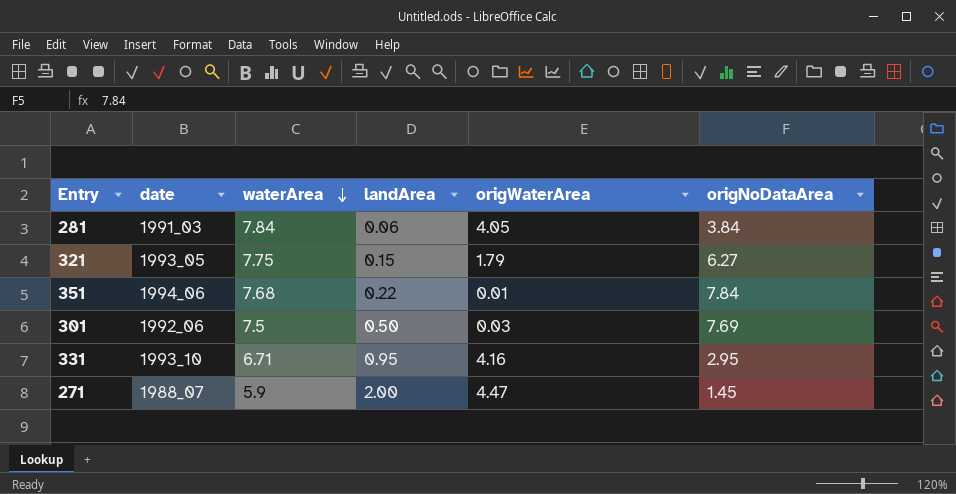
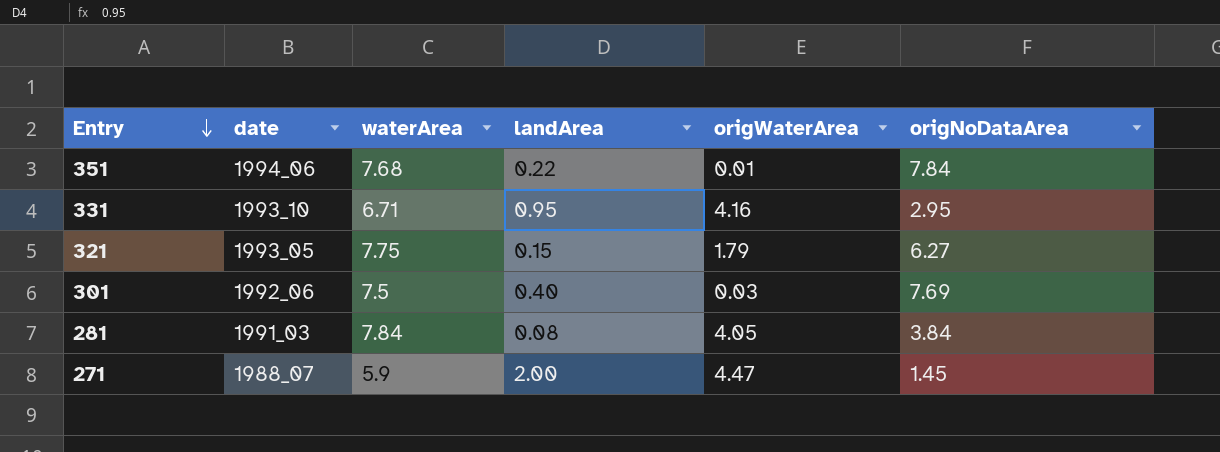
row order: waterArea descending -> Entry descending
301 | landArea: 0.50 -> 0.40
281 | landArea: 0.06 -> 0.08

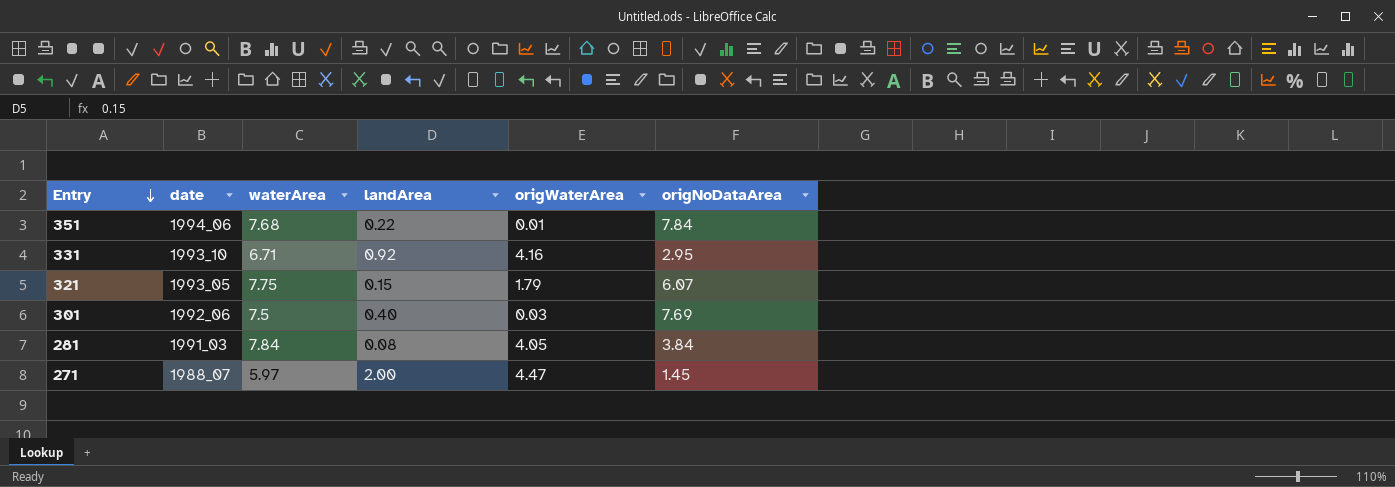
331 | landArea: 0.95 -> 0.92
321 | origNoDataArea: 6.27 -> 6.07
271 | waterArea: 5.9 -> 5.97

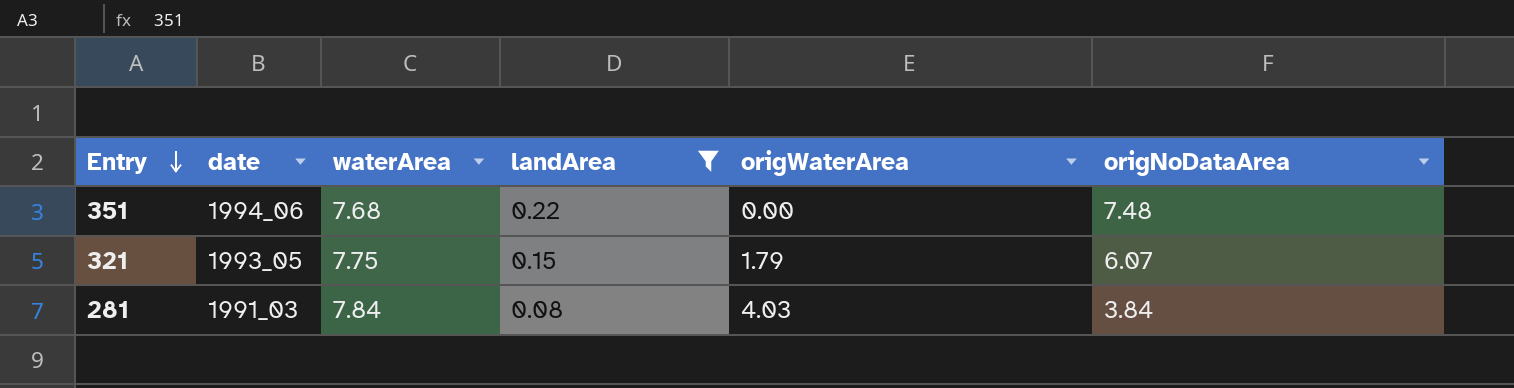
filter: none -> landArea <= 0.22
351 | origWaterArea: 0.01 -> 0.00
351 | origNoDataArea: 7.84 -> 7.48
281 | origWaterArea: 4.05 -> 4.03

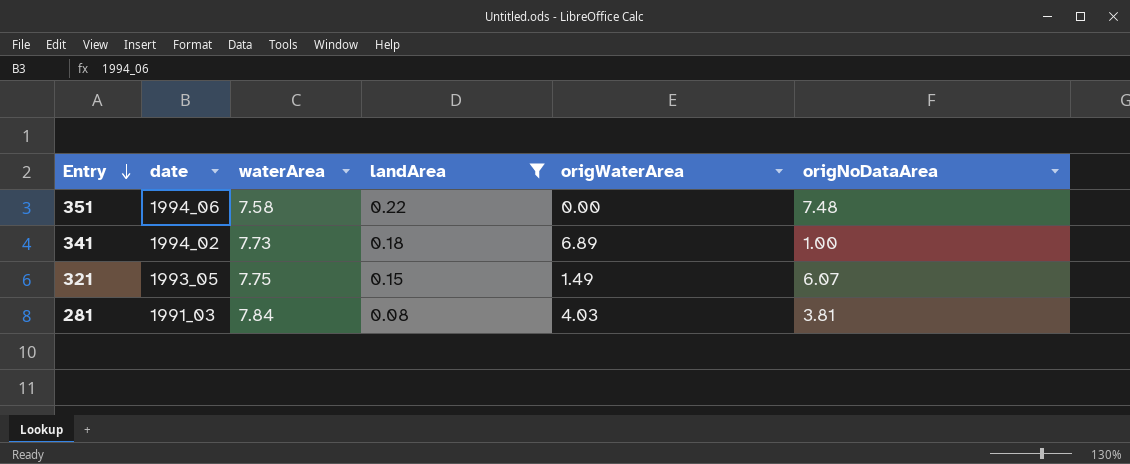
351 | waterArea: 7.68 -> 7.58
row 341: none -> 1994_02 | 7.73 | 0.18 | 6.89 | 1.00
321 | origWaterArea: 1.79 -> 1.49
281 | origNoDataArea: 3.84 -> 3.81

